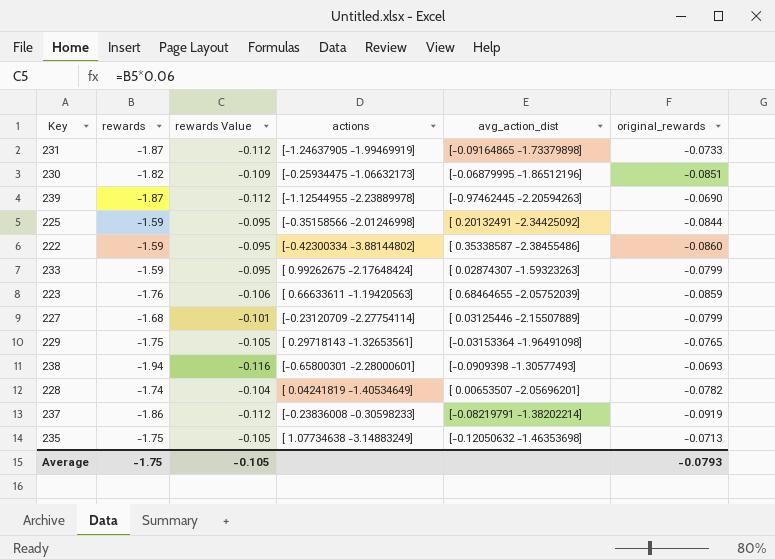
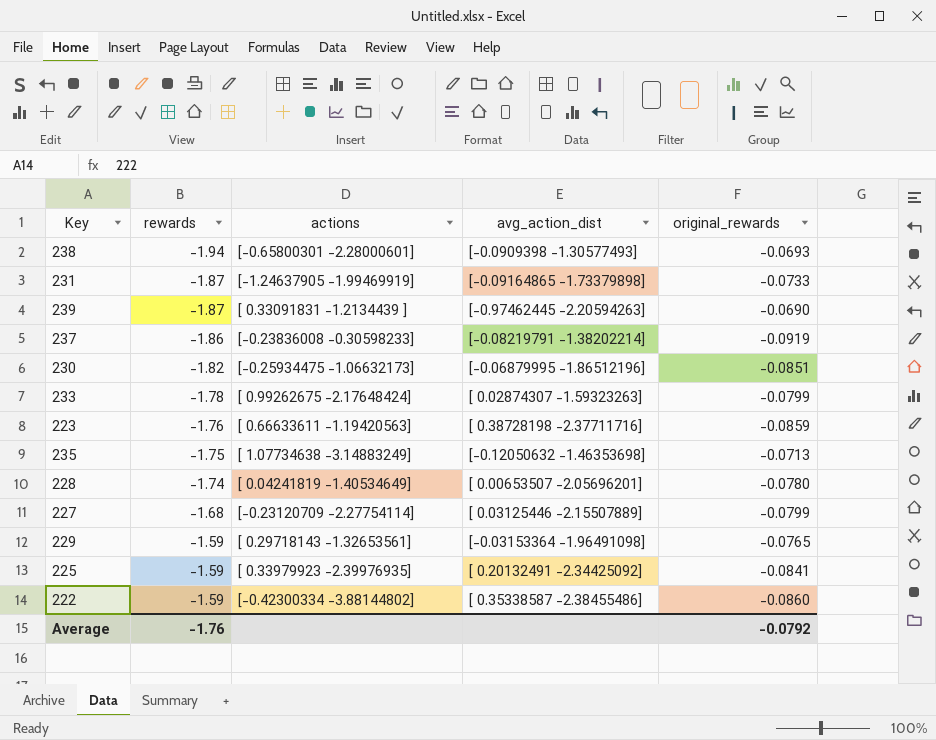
row order: none -> rewards ascending
column rewards Value | formula: [rewards] * 0.06 -> none
239 | actions: [-1.12544955 -2.23889978] -> [ 0.33091831 -1.2134439 ]
233 | rewards: -1.59 -> -1.78
223 | avg_action_dist: [ 0.68464655 -2.05752039] -> [ 0.38728198 -2.37711716]
228 | original_rewards: -0.0782 -> -0.0780
229 | rewards: -1.75 -> -1.59
225 | actions: [-0.35158566 -2.01246998] -> [ 0.33979923 -2.39976935]
225 | original_rewards: -0.0844 -> -0.0841
Average | rewards: -1.75 -> -1.76
Average | original_rewards: -0.0793 -> -0.0792

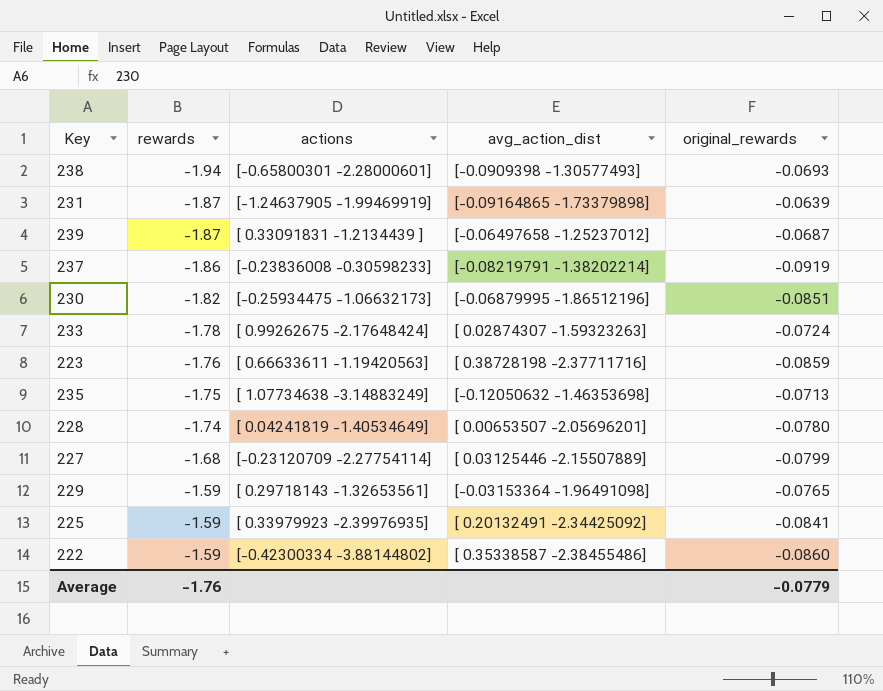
231 | original_rewards: -0.0733 -> -0.0639
239 | avg_action_dist: [-0.97462445 -2.20594263] -> [-0.06497658 -1.25237012]
239 | original_rewards: -0.0690 -> -0.0687
233 | original_rewards: -0.0799 -> -0.0724
Average | original_rewards: -0.0792 -> -0.0779

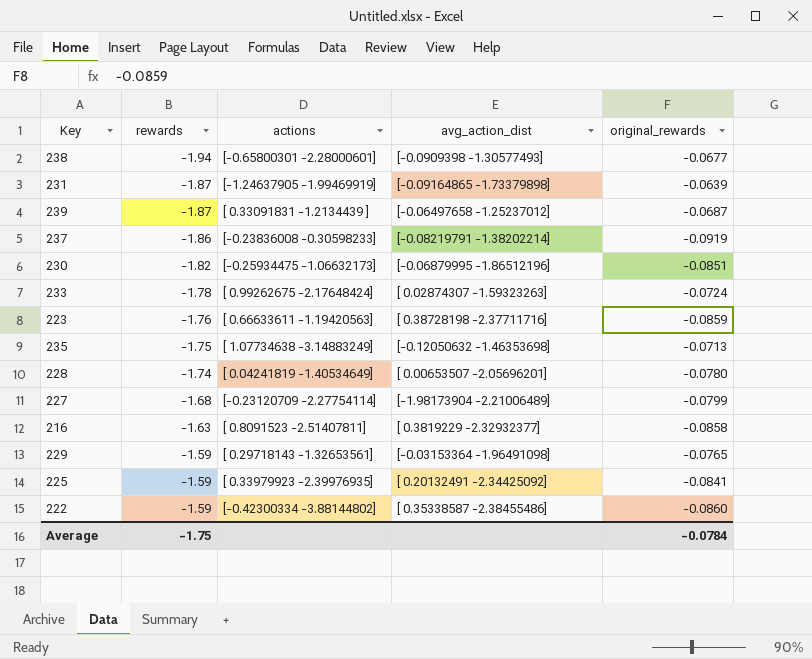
238 | original_rewards: -0.0693 -> -0.0677
227 | avg_action_dist: [ 0.03125446 -2.15507889] -> [-1.98173904 -2.21006489]
row 216: none -> -1.63 | [ 0.8091523 -2.51407811] | [ 0.3819229 -2.32932377] | -0.0858
Average | rewards: -1.76 -> -1.75
Average | original_rewards: -0.0779 -> -0.0784

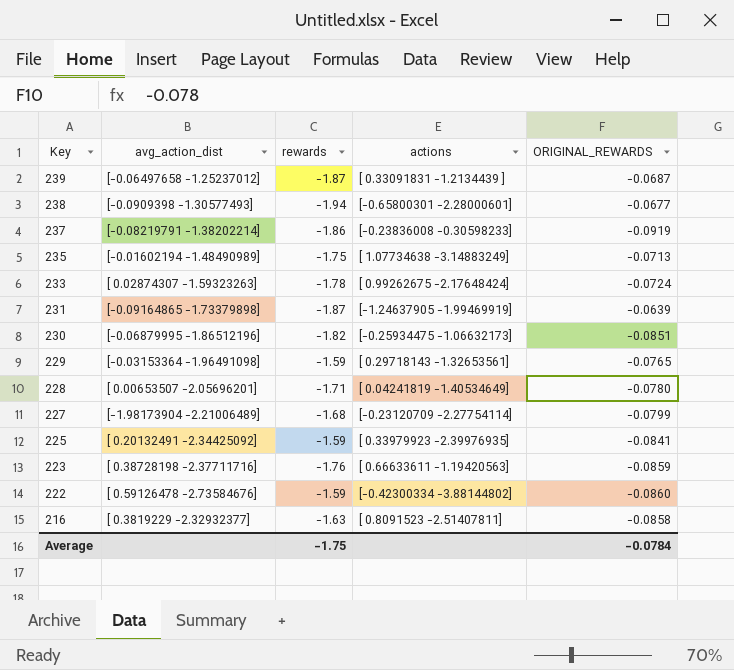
row order: rewards ascending -> Key descending
column avg_action_dist | position: 4 -> 2
column name: original_rewards -> ORIGINAL_REWARDS
235 | avg_action_dist: [-0.12050632 -1.46353698] -> [-0.01602194 -1.48490989]
228 | rewards: -1.74 -> -1.71
222 | avg_action_dist: [ 0.35338587 -2.38455486] -> [ 0.59126478 -2.73584676]

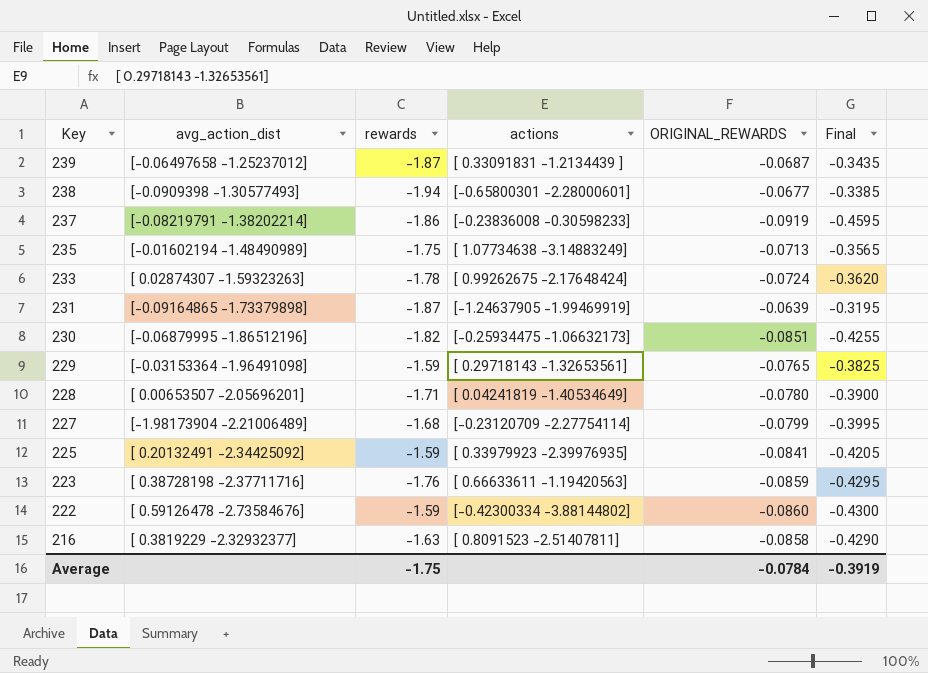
column Final | formula: none -> [ORIGINAL_REWARDS] * 5

